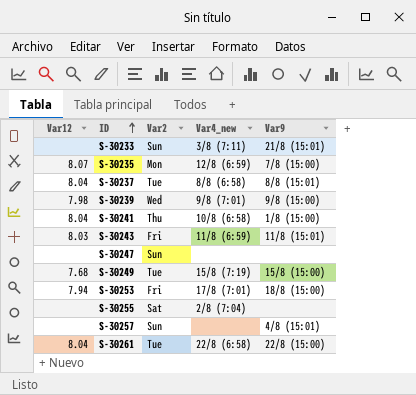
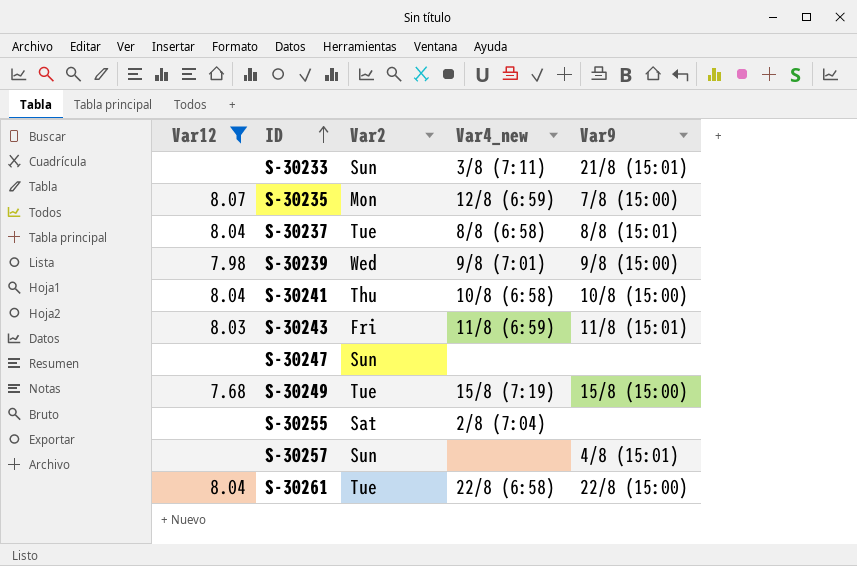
filter: none -> Var12 != 7.94
S-30241 | Var9: 1/8 (15:00) -> 10/8 (15:00)

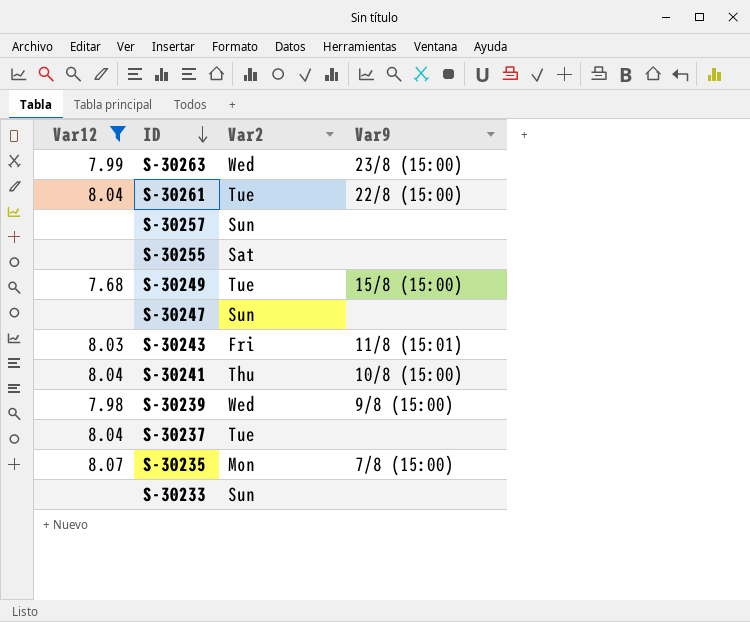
row order: ID ascending -> ID descending
column Var4_new | position: 4 -> none
row S-30263: none -> 7.99 | Wed | 23/8 (15:00)
S-30257 | Var9: 4/8 (15:01) -> none
S-30237 | Var9: 8/8 (15:01) -> none
S-30233 | Var9: 21/8 (15:01) -> none

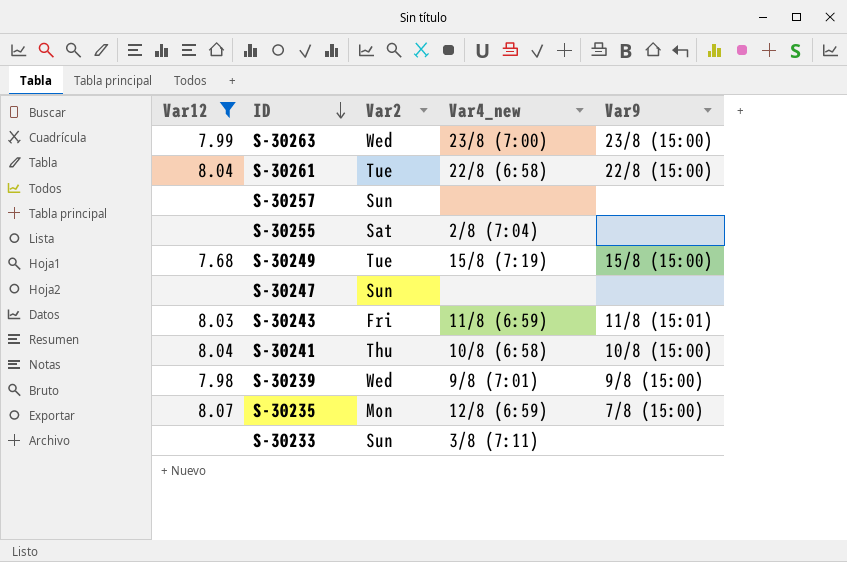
column Var4_new | position: none -> 4
row S-30237: 8.04 | Tue | none -> none

